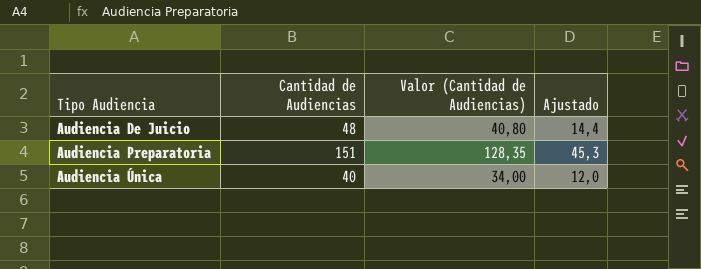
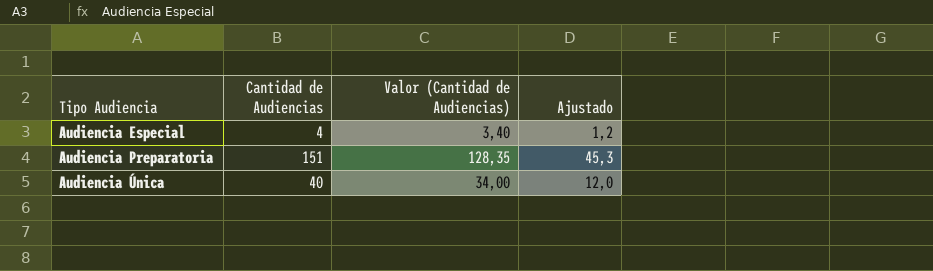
row Audiencia De Juicio: 48 | 40,80 | 14,4 -> none
row Audiencia Especial: none -> 4 | 3,40 | 1,2

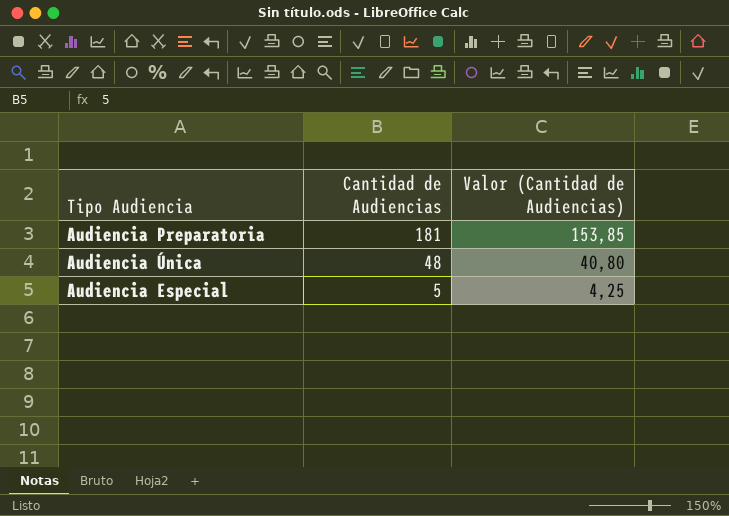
row order: Tipo Audiencia ascending -> Cantidad de Audiencias descending
column Ajustado | formula: [Cantidad de Audiencias] * 0,3 -> none
Audiencia Preparatoria | Cantidad de Audiencias: 151 -> 181
Audiencia Preparatoria | Valor (Cantidad de Audiencias): 128,35 -> 153,85
Audiencia Única | Cantidad de Audiencias: 40 -> 48
Audiencia Única | Valor (Cantidad de Audiencias): 34,00 -> 40,80
Audiencia Especial | Cantidad de Audiencias: 4 -> 5
Audiencia Especial | Valor (Cantidad de Audiencias): 3,40 -> 4,25

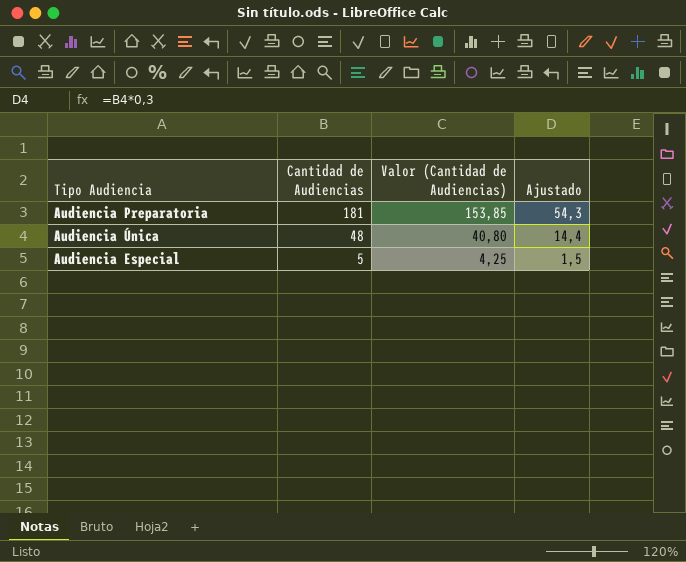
column Ajustado | formula: none -> [Cantidad de Audiencias] * 0,3

